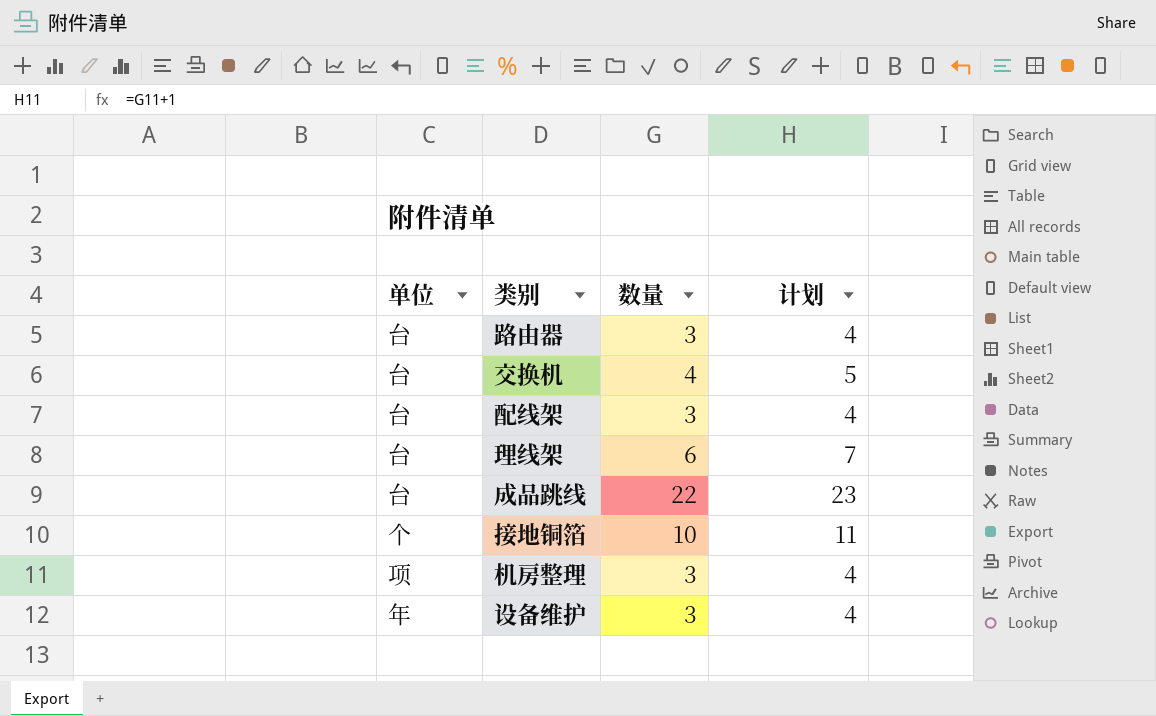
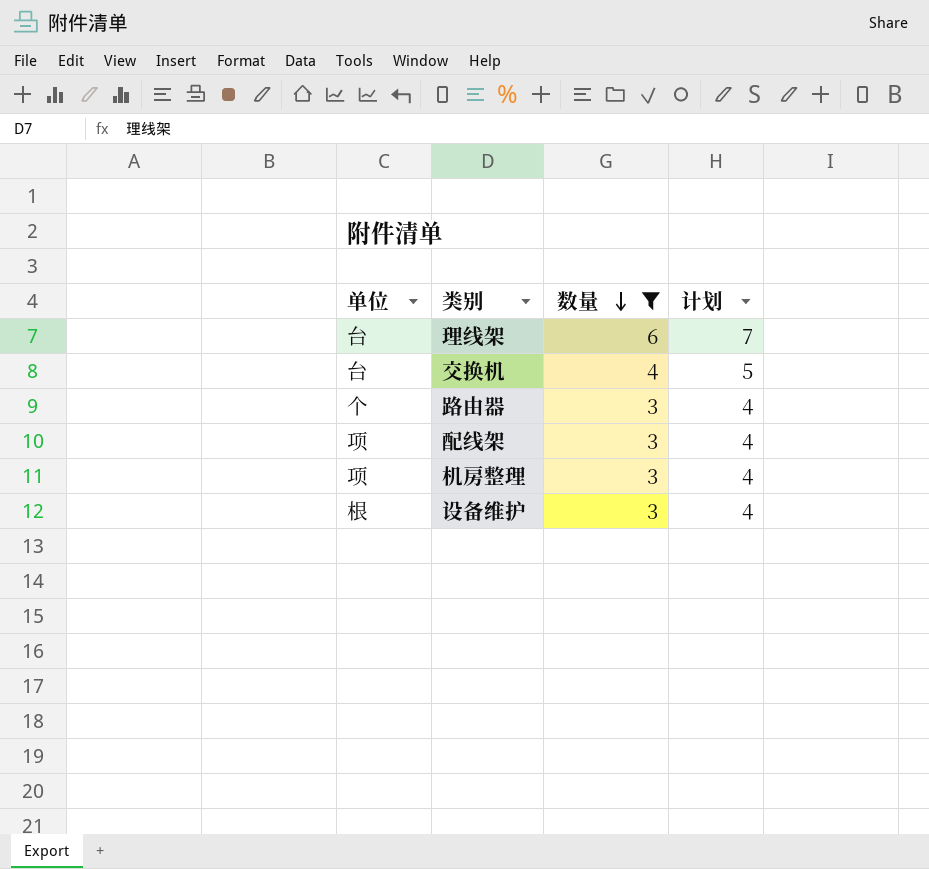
filter: none -> 数量 <= 6
row order: none -> 数量 descending
路由器 | 单位: 台 -> 个
配线架 | 单位: 台 -> 项
设备维护 | 单位: 年 -> 根

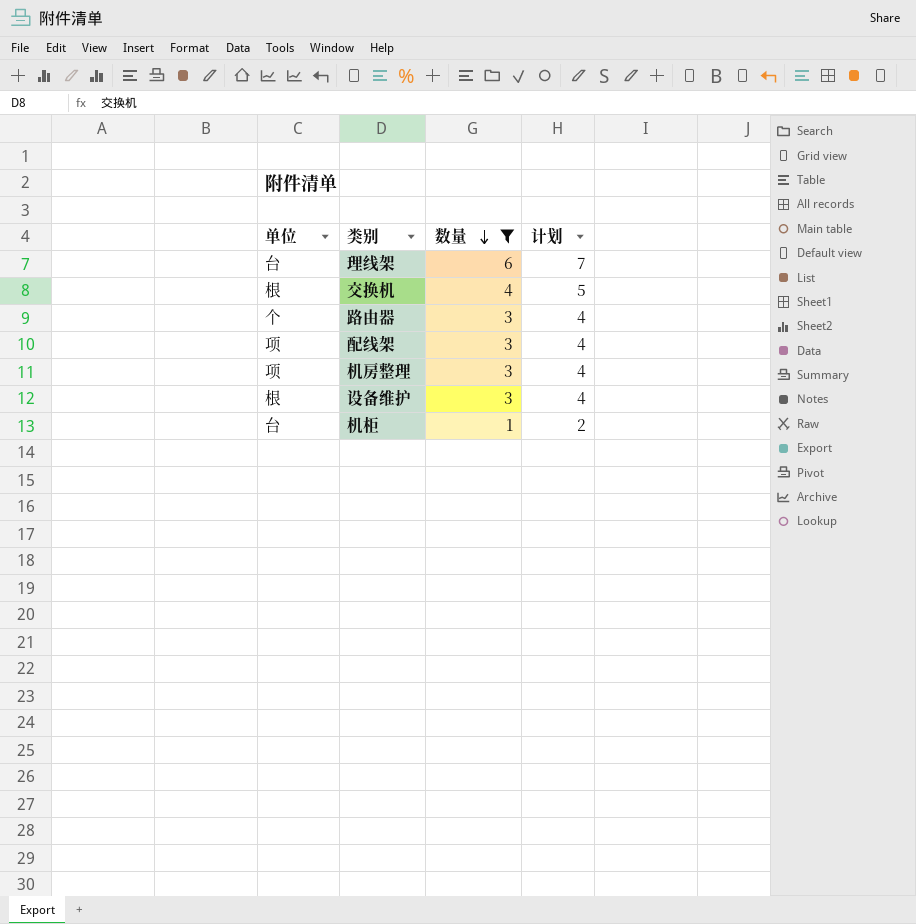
交换机 | 单位: 台 -> 根
row 机柜: none -> 台 | 1 | 2

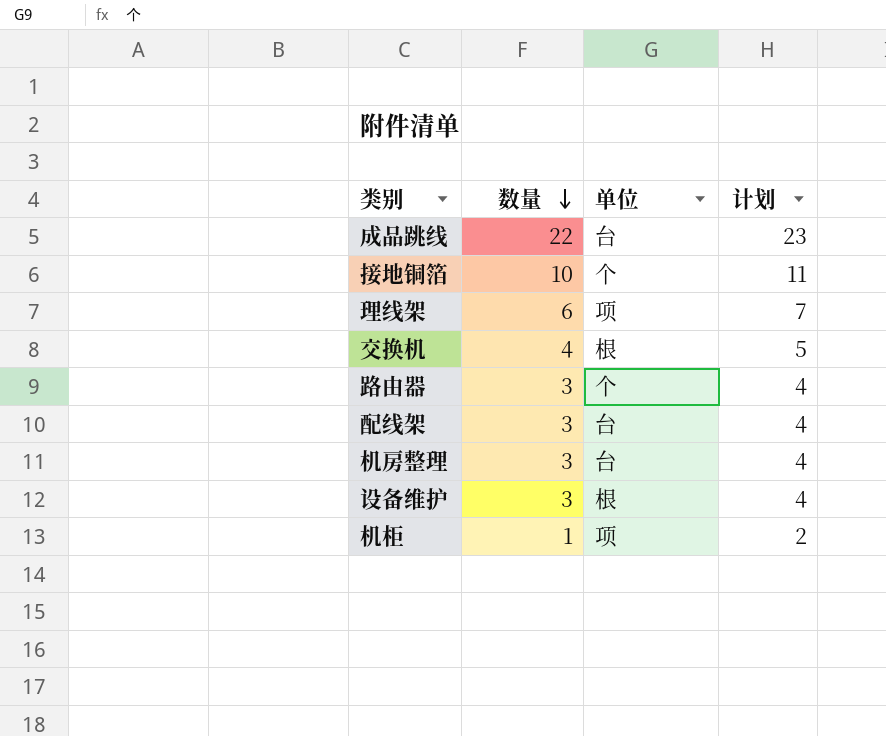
filter: 数量 <= 6 -> none
column 单位 | position: 1 -> 3
理线架 | 单位: 台 -> 项
配线架 | 单位: 项 -> 台
机房整理 | 单位: 项 -> 台
机柜 | 单位: 台 -> 项

